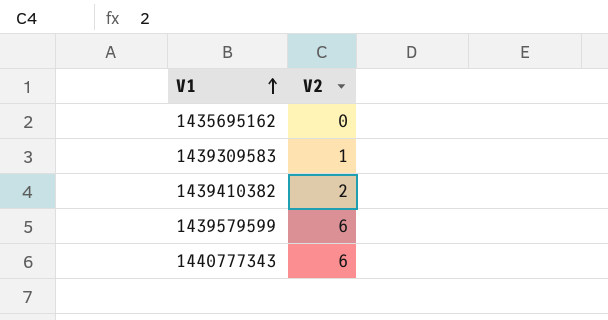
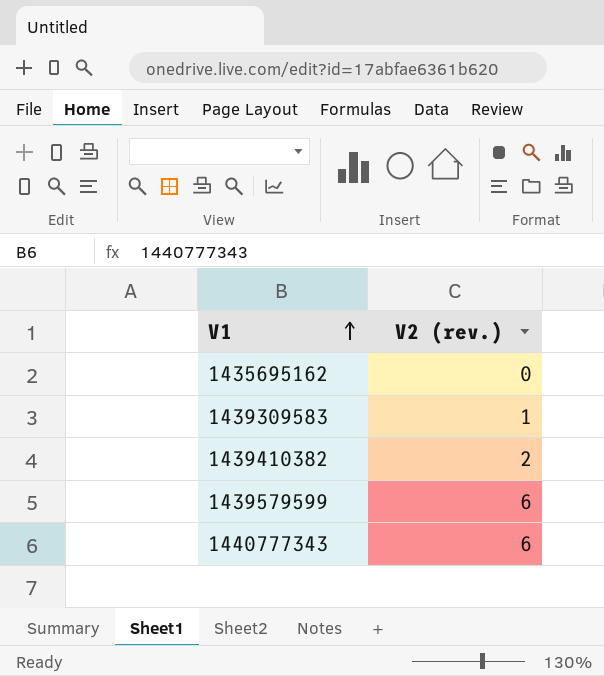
column name: V2 -> V2 (rev.)

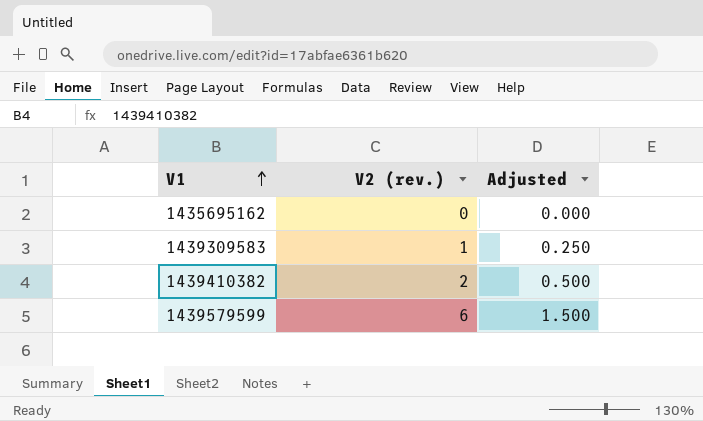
column Adjusted | formula: none -> [V2 (rev.)] * 0.25
row 1440777343: 6 -> none

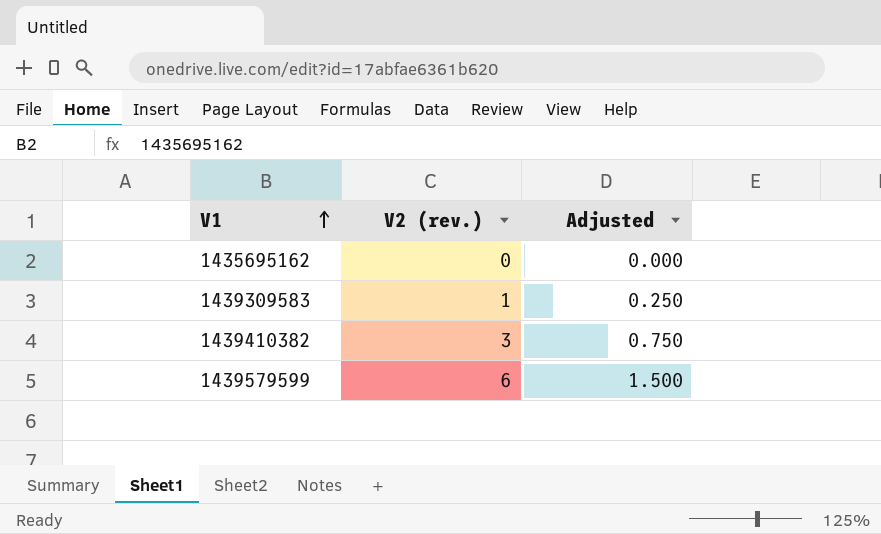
1439410382 | V2 (rev.): 2 -> 3
1439410382 | Adjusted: 0.500 -> 0.750

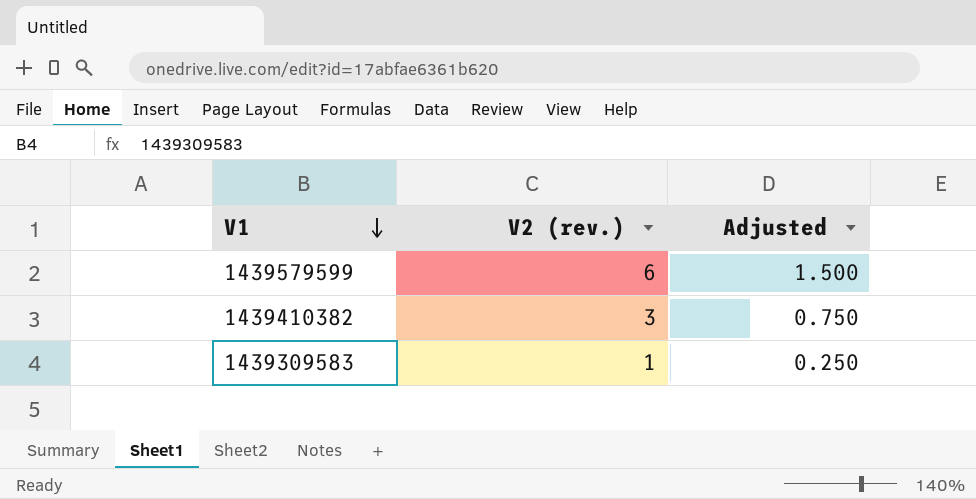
row order: V1 ascending -> V1 descending
row 1435695162: 0 | 0.000 -> none

